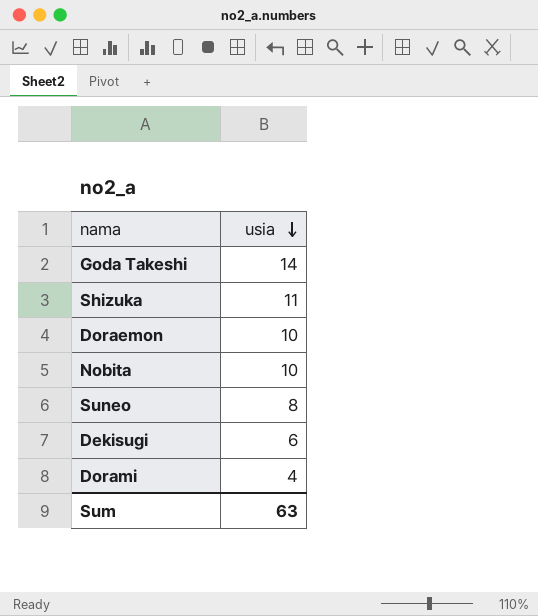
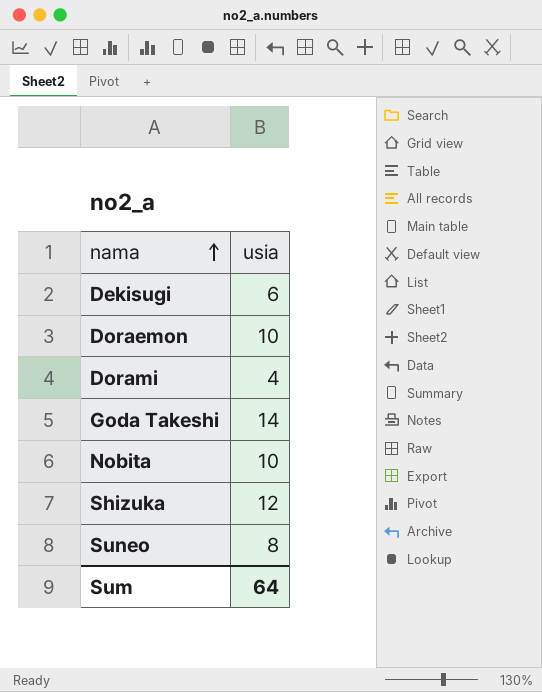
row order: usia descending -> nama ascending
Shizuka | usia: 11 -> 12
Sum | usia: 63 -> 64

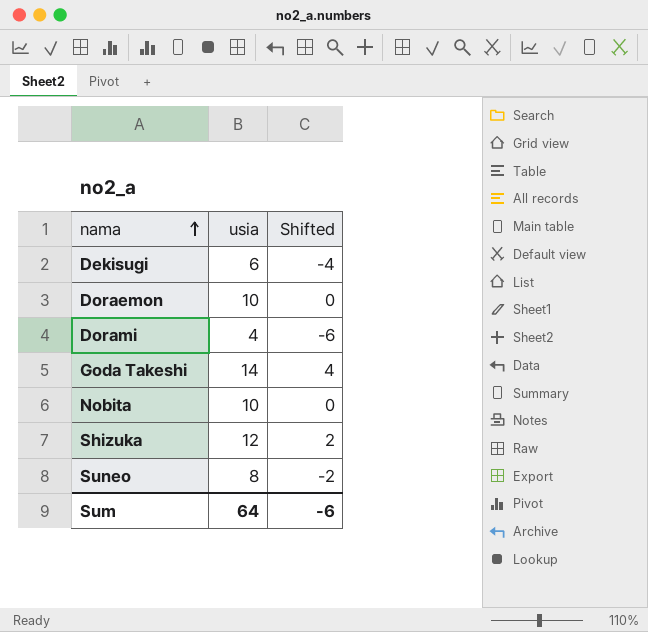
column Shifted | formula: none -> [usia] - 10

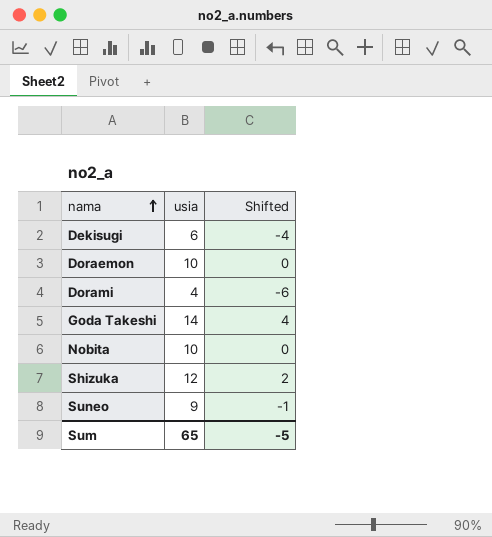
Suneo | usia: 8 -> 9
Suneo | Shifted: -2 -> -1
Sum | usia: 64 -> 65
Sum | Shifted: -6 -> -5

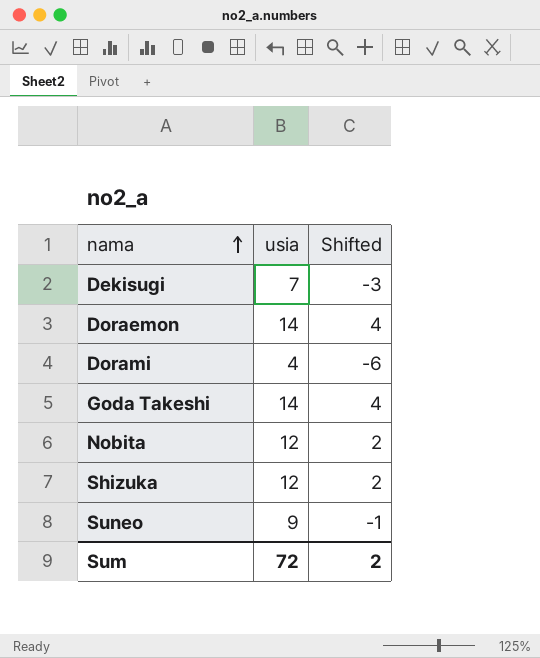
Dekisugi | usia: 6 -> 7
Dekisugi | Shifted: -4 -> -3
Doraemon | usia: 10 -> 14
Doraemon | Shifted: 0 -> 4
Nobita | usia: 10 -> 12
Nobita | Shifted: 0 -> 2
Sum | usia: 65 -> 72
Sum | Shifted: -5 -> 2

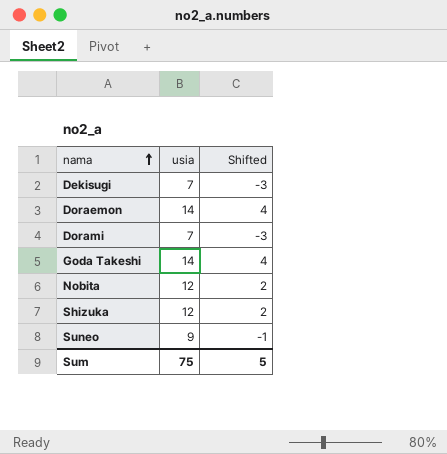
Dorami | usia: 4 -> 7
Dorami | Shifted: -6 -> -3
Sum | usia: 72 -> 75
Sum | Shifted: 2 -> 5

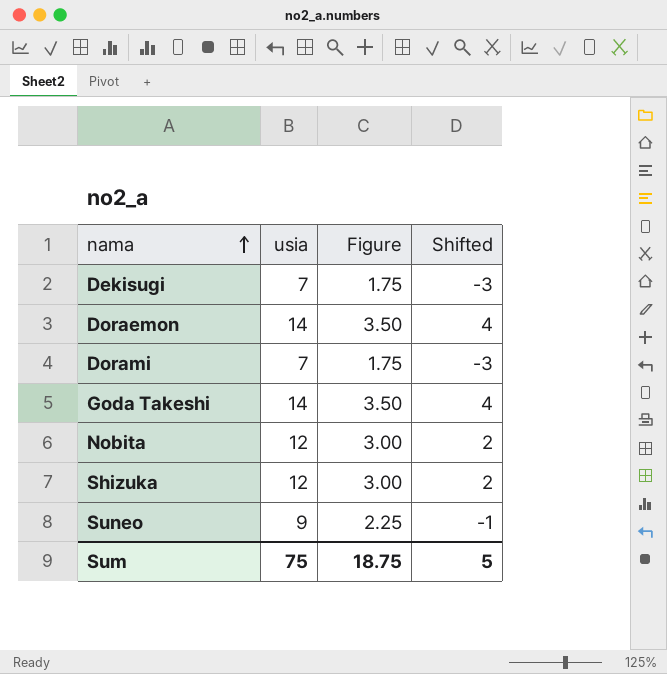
column Figure | formula: none -> [usia] * 0.25

